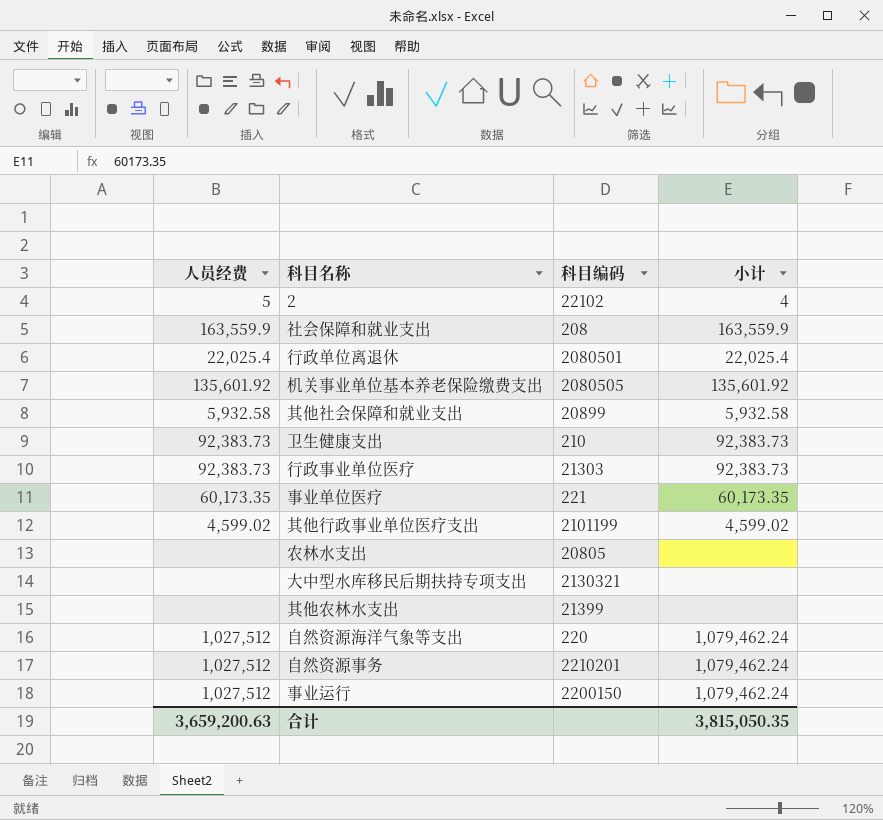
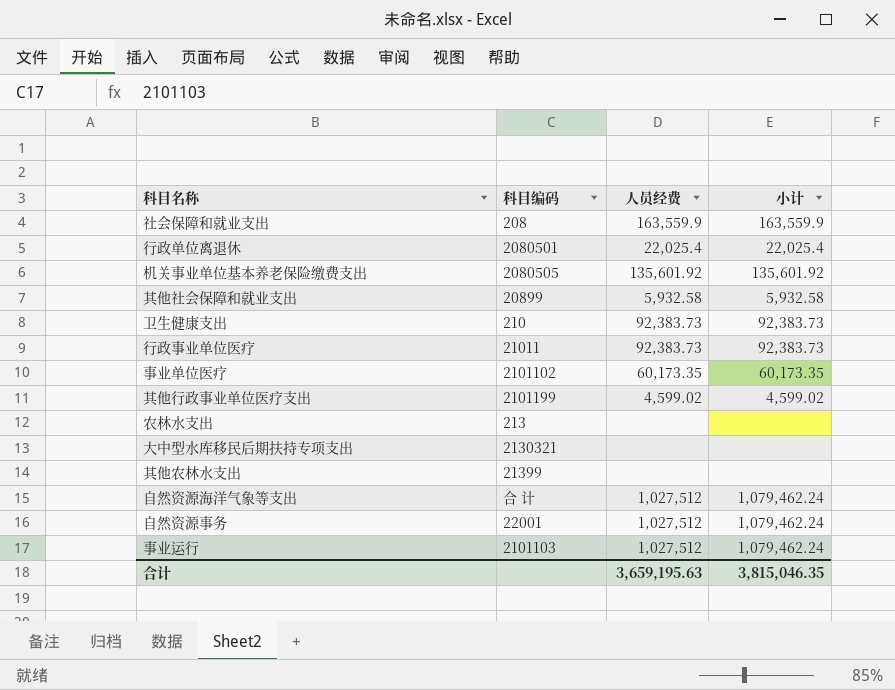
column 人员经费 | position: 1 -> 3
row 2: 5 | 22102 | 4 -> none
行政事业单位医疗 | 科目编码: 21303 -> 21011
事业单位医疗 | 科目编码: 221 -> 2101102
农林水支出 | 科目编码: 20805 -> 213
自然资源海洋气象等支出 | 科目编码: 220 -> 合 计
自然资源事务 | 科目编码: 2210201 -> 22001
事业运行 | 科目编码: 2200150 -> 2101103
合计 | 人员经费: 3,659,200.63 -> 3,659,195.63
合计 | 小计: 3,815,050.35 -> 3,815,046.35

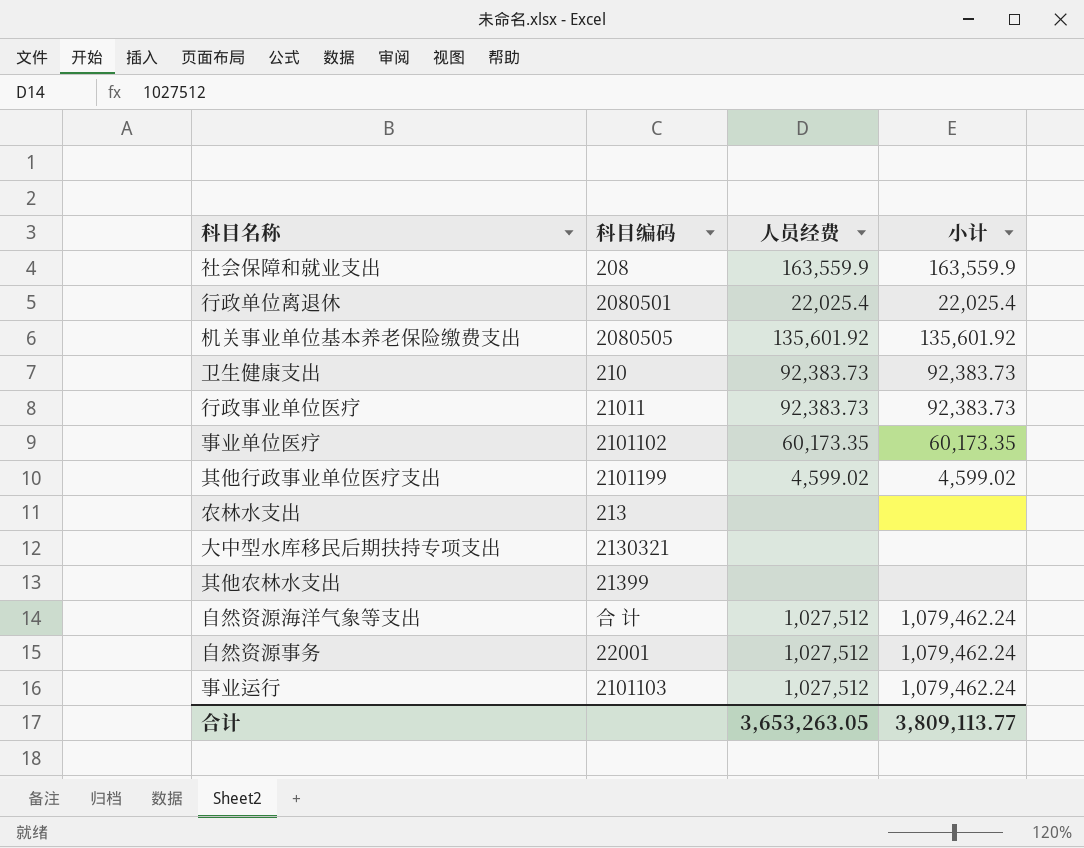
row 其他社会保障和就业支出: 20899 | 5,932.58 | 5,932.58 -> none
合计 | 人员经费: 3,659,195.63 -> 3,653,263.05
合计 | 小计: 3,815,046.35 -> 3,809,113.77

